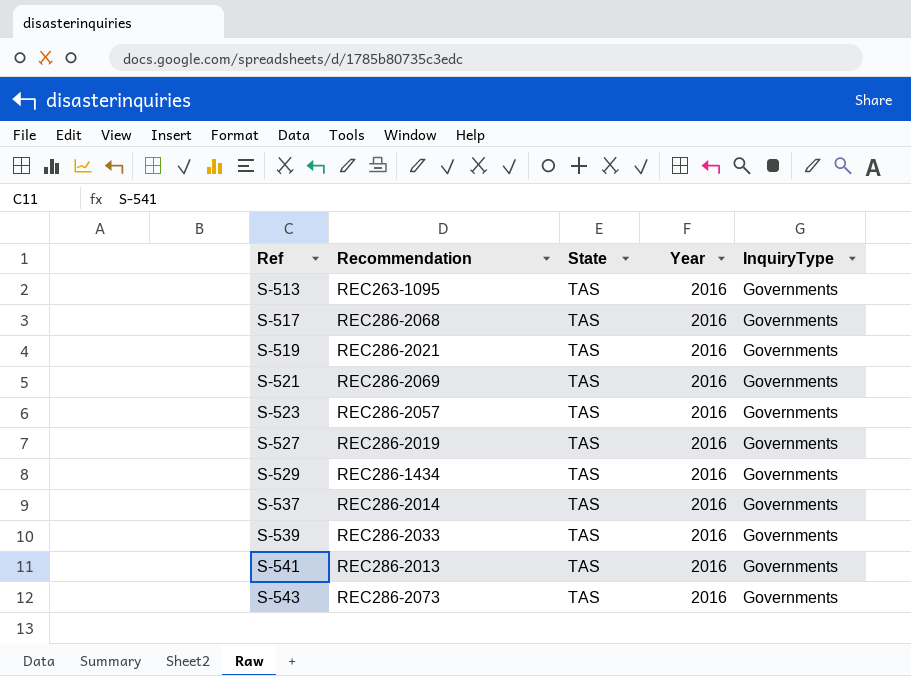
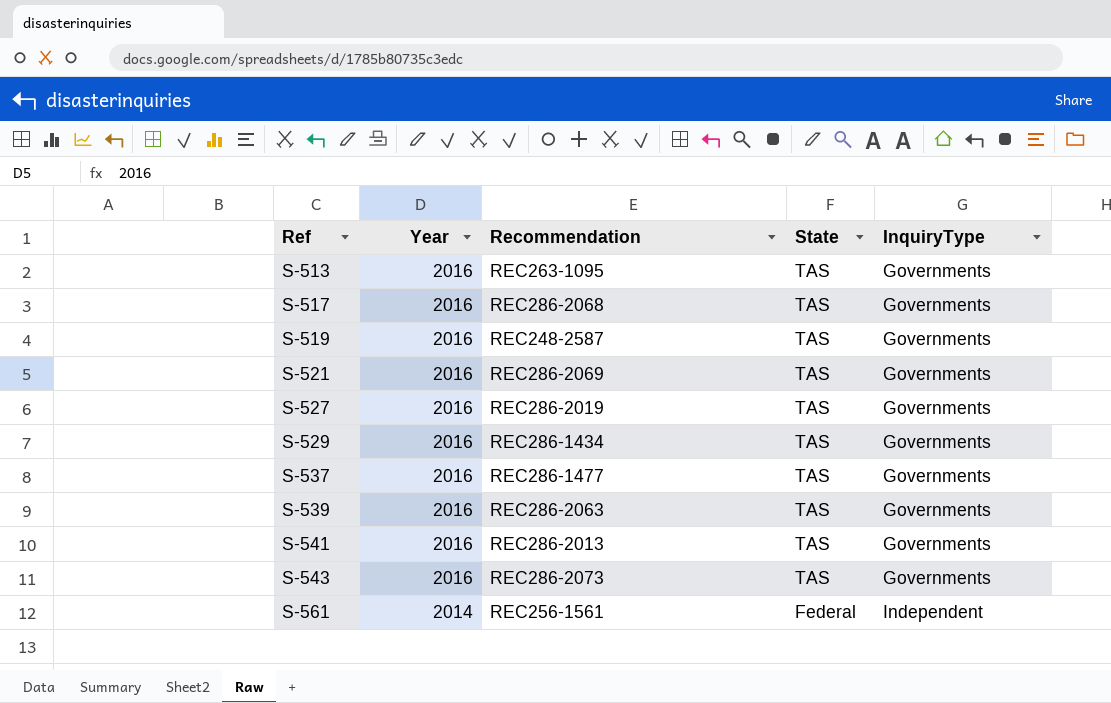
column Year | position: 4 -> 2
row S-523: REC286-2057 | TAS | 2016 | Governments -> none
S-519 | Recommendation: REC286-2021 -> REC248-2587
S-537 | Recommendation: REC286-2014 -> REC286-1477
S-539 | Recommendation: REC286-2033 -> REC286-2063
row S-561: none -> 2014 | REC256-1561 | Federal | Independent

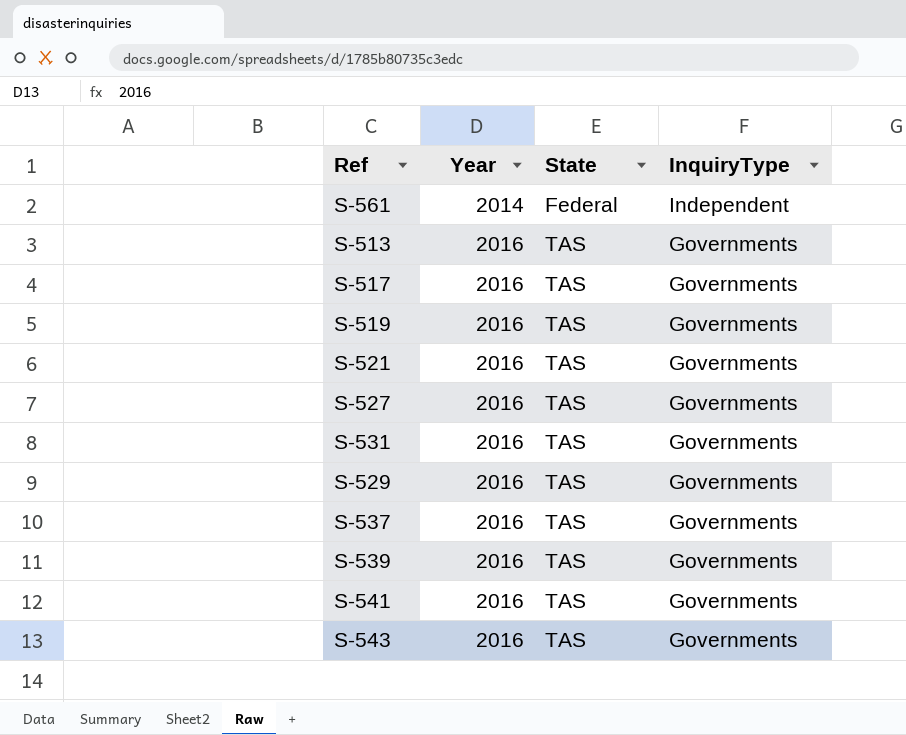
row order: Ref ascending -> Year ascending
column Recommendation | position: 3 -> none
row S-531: none -> 2016 | TAS | Governments

